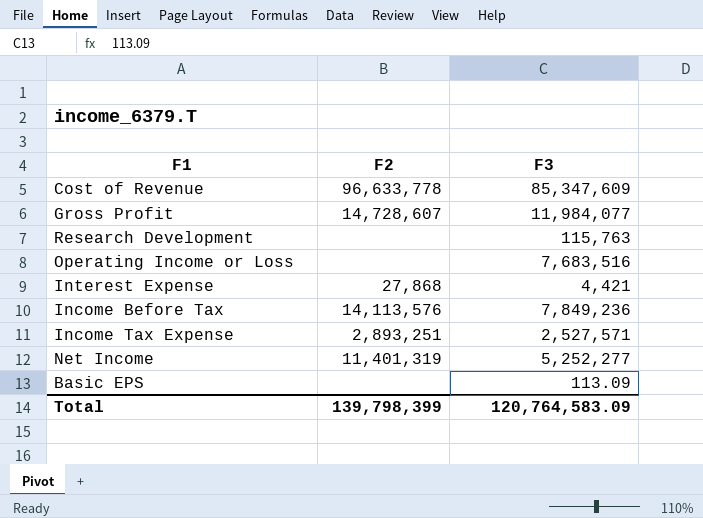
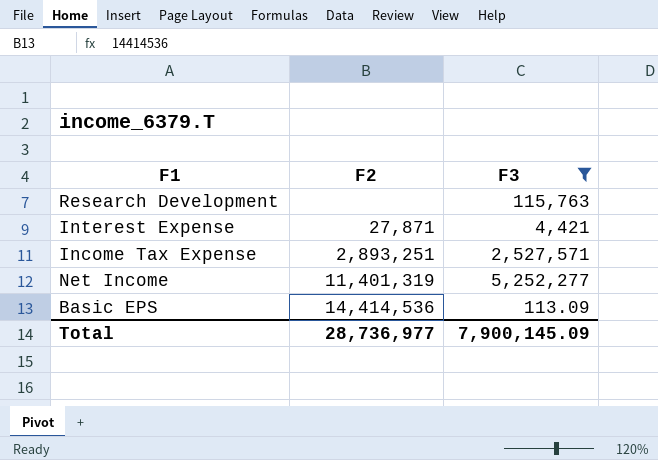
filter: none -> F3 <= 5,252,277
Interest Expense | F2: 27,868 -> 27,871
Basic EPS | F2: none -> 14,414,536
Total | F2: 139,798,399 -> 28,736,977
Total | F3: 120,764,583.09 -> 7,900,145.09

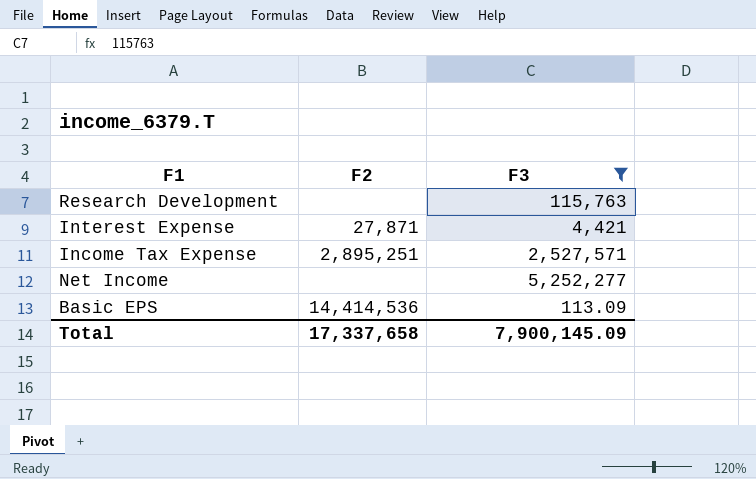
Income Tax Expense | F2: 2,893,251 -> 2,895,251
Net Income | F2: 11,401,319 -> none
Total | F2: 28,736,977 -> 17,337,658

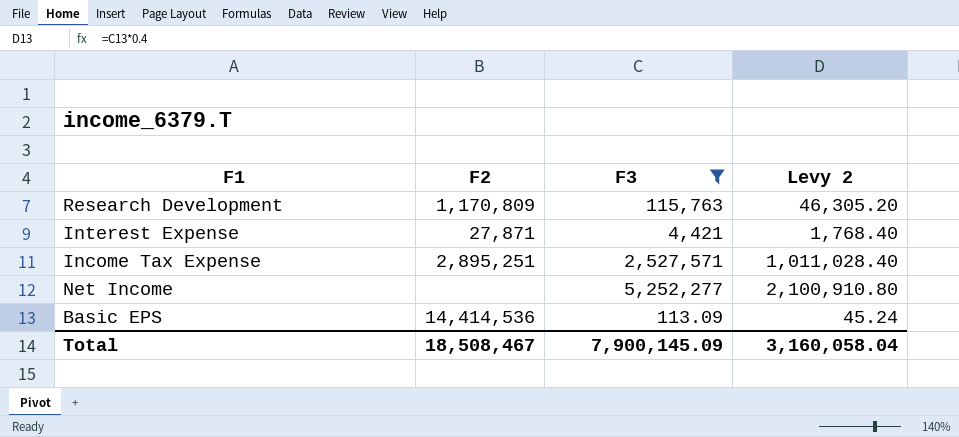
column Levy 2 | formula: none -> [F3] * 0.4
Research Development | F2: none -> 1,170,809
Total | F2: 17,337,658 -> 18,508,467

